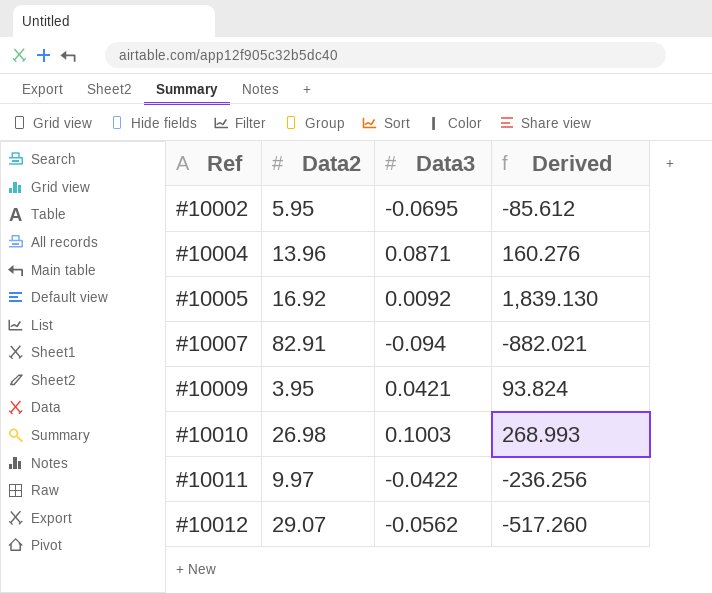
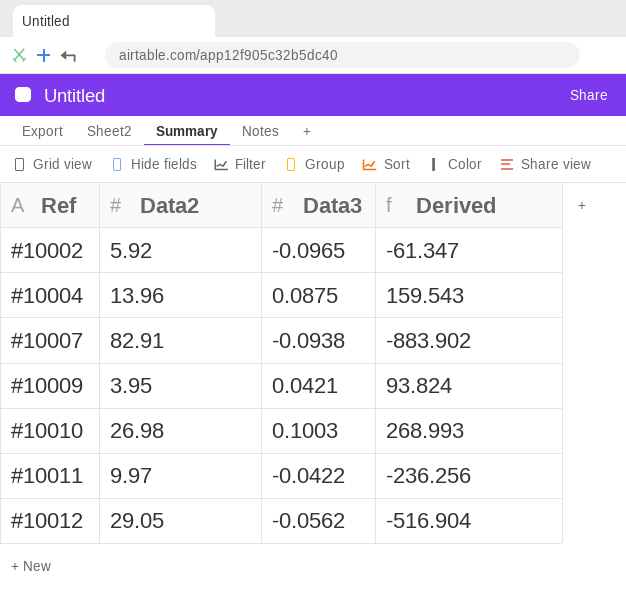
row #10005: 16.92 | 0.0092 | 1,839.130 -> none
#10002 | Data2: 5.95 -> 5.92
#10002 | Data3: -0.0695 -> -0.0965
#10002 | Derived: -85.612 -> -61.347
#10004 | Data3: 0.0871 -> 0.0875
#10004 | Derived: 160.276 -> 159.543
#10007 | Data3: -0.094 -> -0.0938
#10007 | Derived: -882.021 -> -883.902
#10012 | Data2: 29.07 -> 29.05
#10012 | Derived: -517.260 -> -516.904

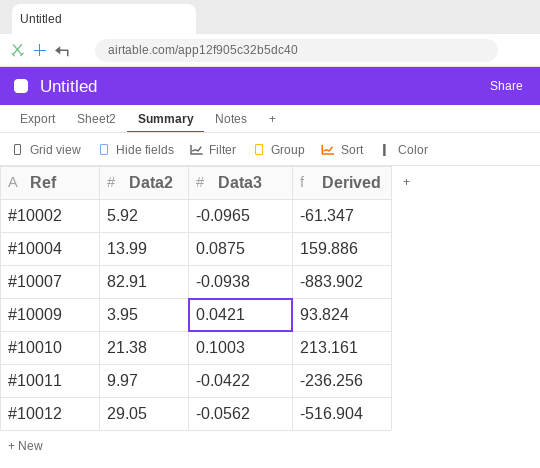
#10004 | Data2: 13.96 -> 13.99
#10004 | Derived: 159.543 -> 159.886
#10010 | Data2: 26.98 -> 21.38
#10010 | Derived: 268.993 -> 213.161

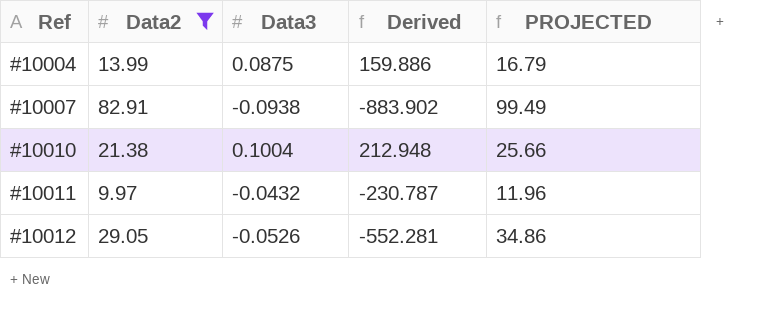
filter: none -> Data2 >= 9.97
column PROJECTED | formula: none -> [Data2] * 1.2
#10010 | Data3: 0.1003 -> 0.1004
#10010 | Derived: 213.161 -> 212.948
#10011 | Data3: -0.0422 -> -0.0432
#10011 | Derived: -236.256 -> -230.787
#10012 | Data3: -0.0562 -> -0.0526
#10012 | Derived: -516.904 -> -552.281

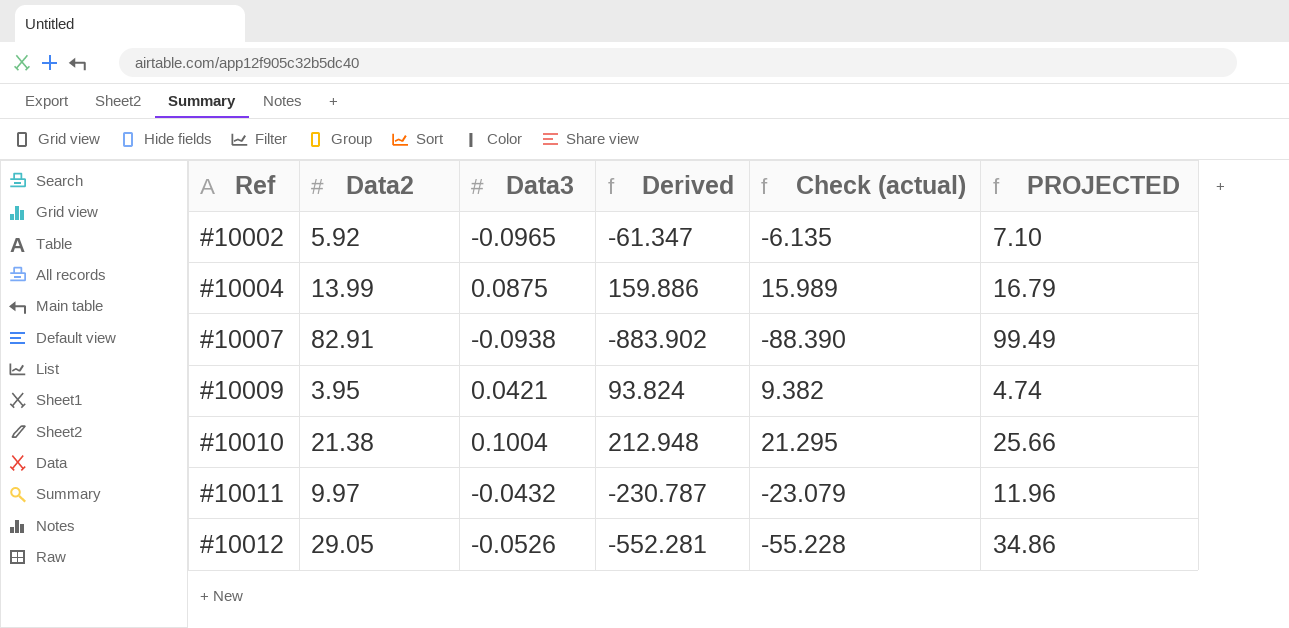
filter: Data2 >= 9.97 -> none
column Check (actual) | formula: none -> [Derived] * 0.1

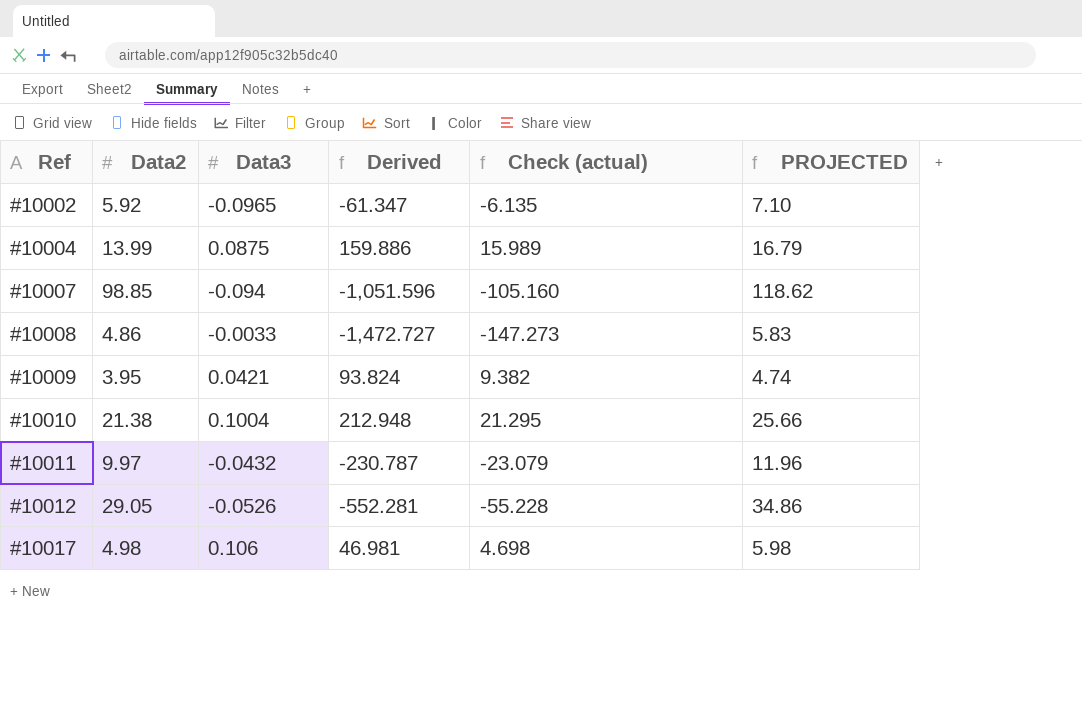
#10007 | Data2: 82.91 -> 98.85
#10007 | Data3: -0.0938 -> -0.094
#10007 | Derived: -883.902 -> -1,051.596
#10007 | Check (actual): -88.390 -> -105.160
#10007 | PROJECTED: 99.49 -> 118.62
row #10008: none -> 4.86 | -0.0033 | -1,472.727 | -147.273 | 5.83
row #10017: none -> 4.98 | 0.106 | 46.981 | 4.698 | 5.98

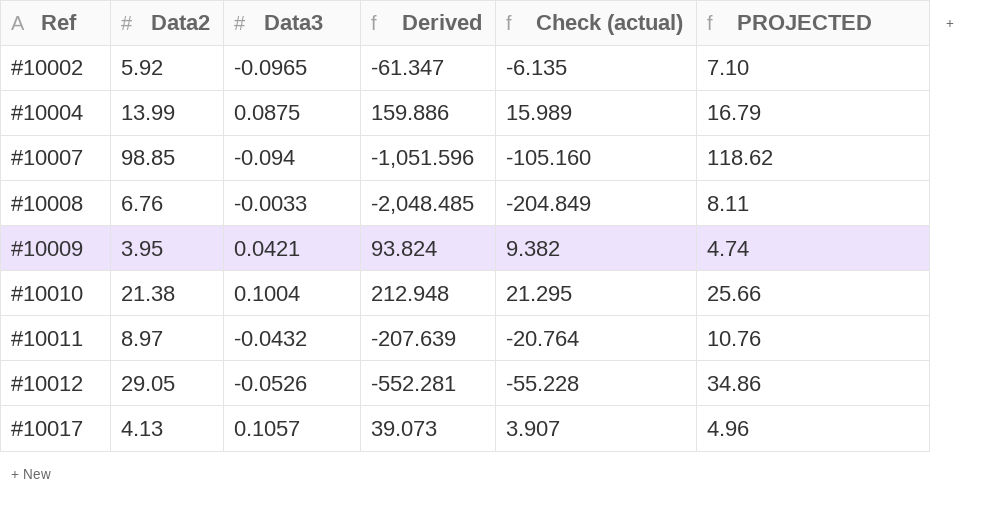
#10008 | Data2: 4.86 -> 6.76
#10008 | Derived: -1,472.727 -> -2,048.485
#10008 | Check (actual): -147.273 -> -204.849
#10008 | PROJECTED: 5.83 -> 8.11
#10011 | Data2: 9.97 -> 8.97
#10011 | Derived: -230.787 -> -207.639
#10011 | Check (actual): -23.079 -> -20.764
#10011 | PROJECTED: 11.96 -> 10.76
#10017 | Data2: 4.98 -> 4.13
#10017 | Data3: 0.106 -> 0.1057
#10017 | Derived: 46.981 -> 39.073
#10017 | Check (actual): 4.698 -> 3.907
#10017 | PROJECTED: 5.98 -> 4.96

